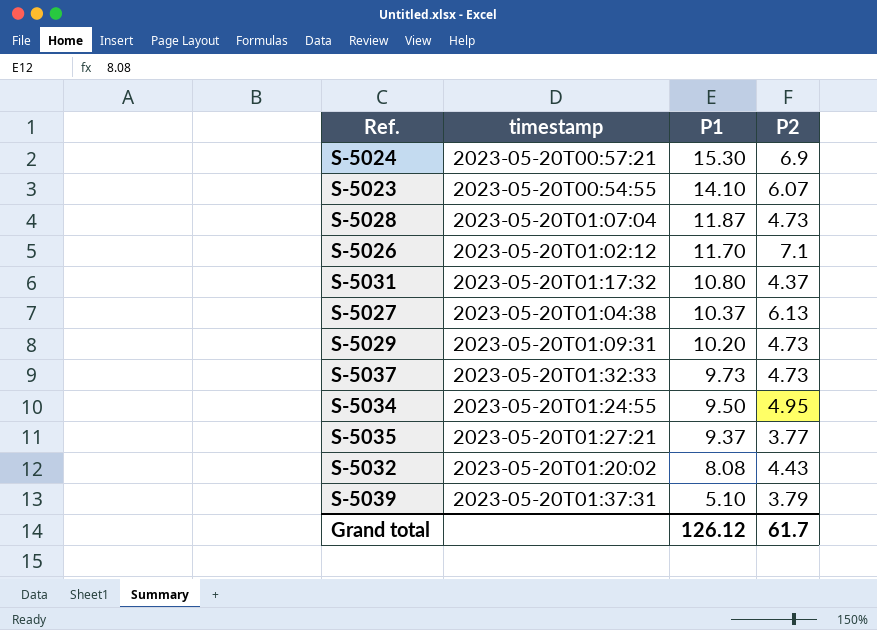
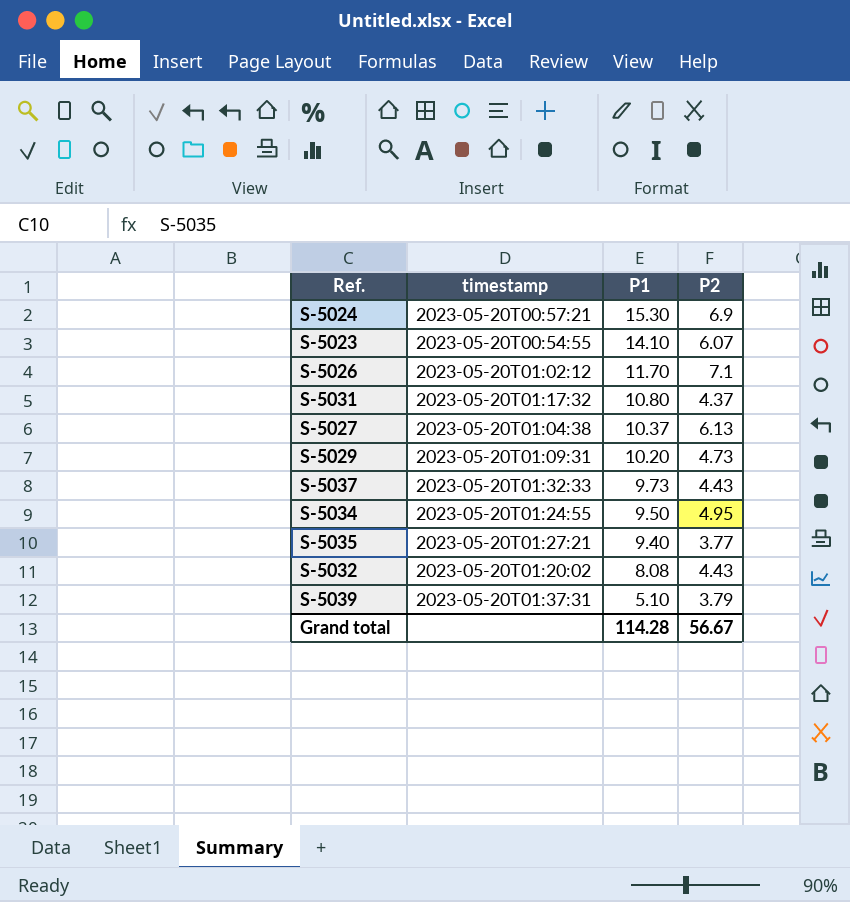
row S-5028: 2023-05-20T01:07:04 | 11.87 | 4.73 -> none
S-5037 | P2: 4.73 -> 4.43
S-5035 | P1: 9.37 -> 9.40
Grand total | P1: 126.12 -> 114.28
Grand total | P2: 61.7 -> 56.67

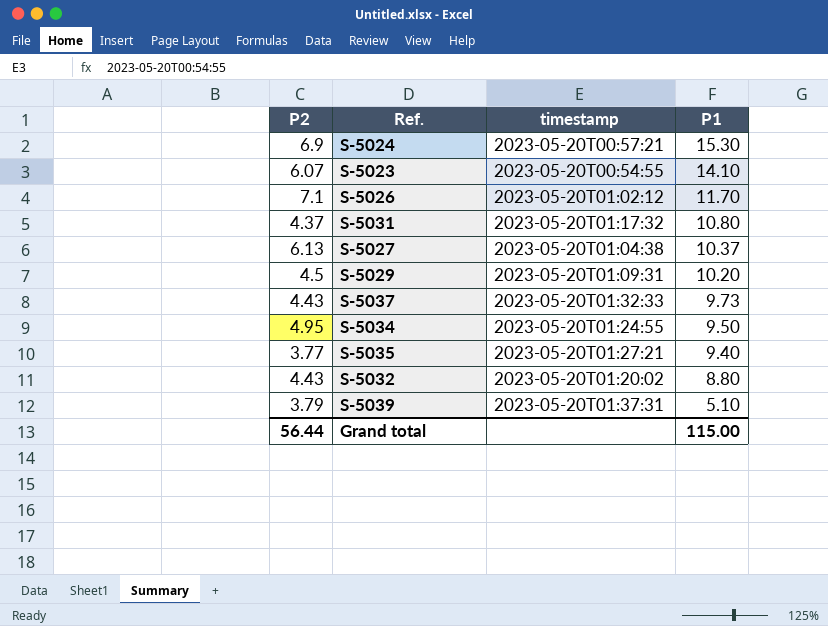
column P2 | position: 4 -> 1
S-5029 | P2: 4.73 -> 4.5
S-5032 | P1: 8.08 -> 8.80
Grand total | P2: 56.67 -> 56.44
Grand total | P1: 114.28 -> 115.00

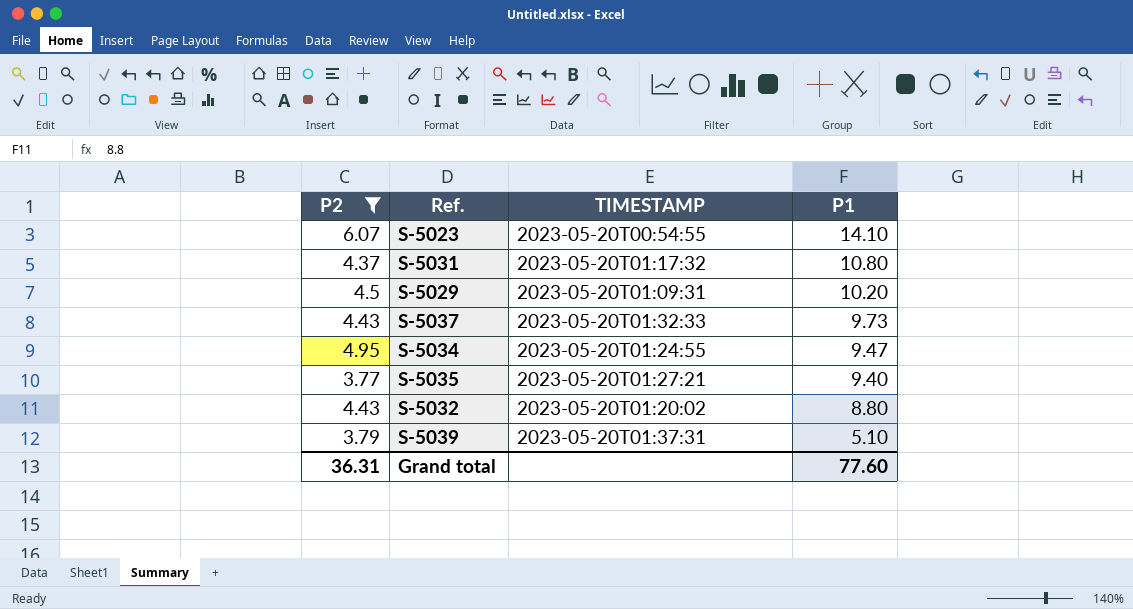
filter: none -> P2 <= 6.07
column name: timestamp -> TIMESTAMP
S-5034 | P1: 9.50 -> 9.47
Grand total | P2: 56.44 -> 36.31
Grand total | P1: 115.00 -> 77.60

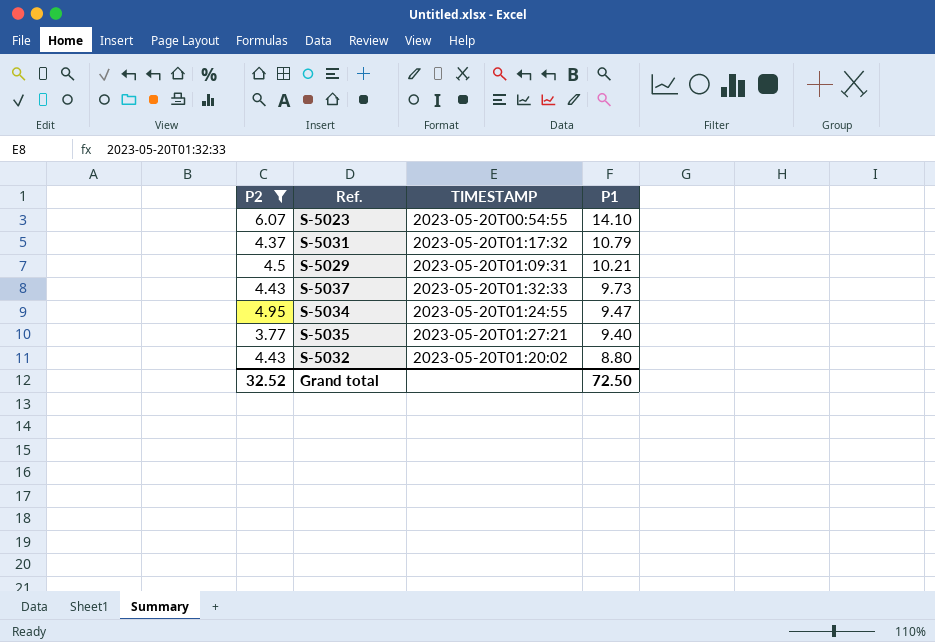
row S-5039: 3.79 | 2023-05-20T01:37:31 | 5.10 -> none
S-5031 | P1: 10.80 -> 10.79
S-5029 | P1: 10.20 -> 10.21
Grand total | P2: 36.31 -> 32.52
Grand total | P1: 77.60 -> 72.50

